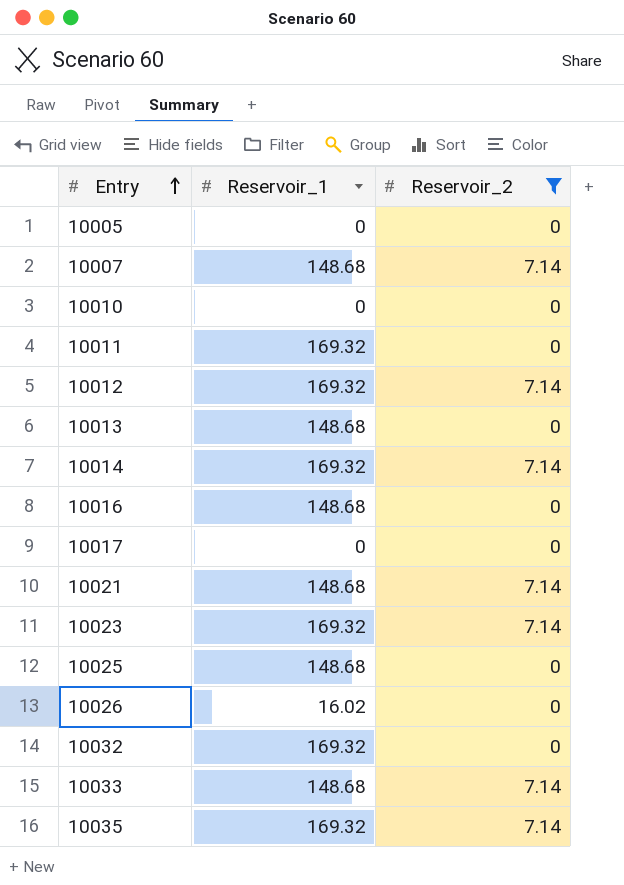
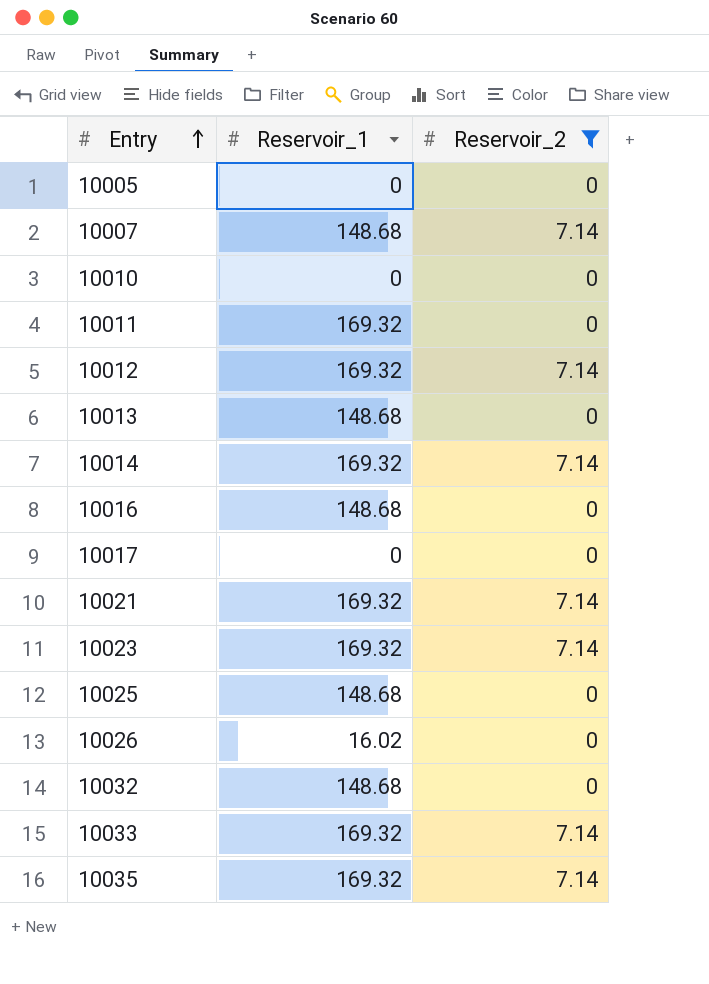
10021 | Reservoir_1: 148.68 -> 169.32
10032 | Reservoir_1: 169.32 -> 148.68
10033 | Reservoir_1: 148.68 -> 169.32

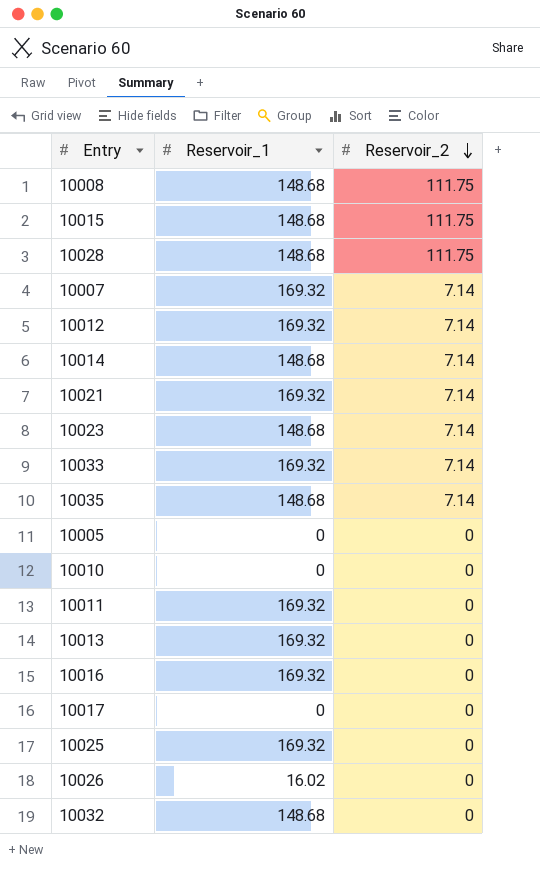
filter: Reservoir_2 != 111.75 -> none
row order: Entry ascending -> Reservoir_2 descending
10007 | Reservoir_1: 148.68 -> 169.32
10014 | Reservoir_1: 169.32 -> 148.68
10023 | Reservoir_1: 169.32 -> 148.68
10035 | Reservoir_1: 169.32 -> 148.68
10013 | Reservoir_1: 148.68 -> 169.32
10016 | Reservoir_1: 148.68 -> 169.32
10025 | Reservoir_1: 148.68 -> 169.32

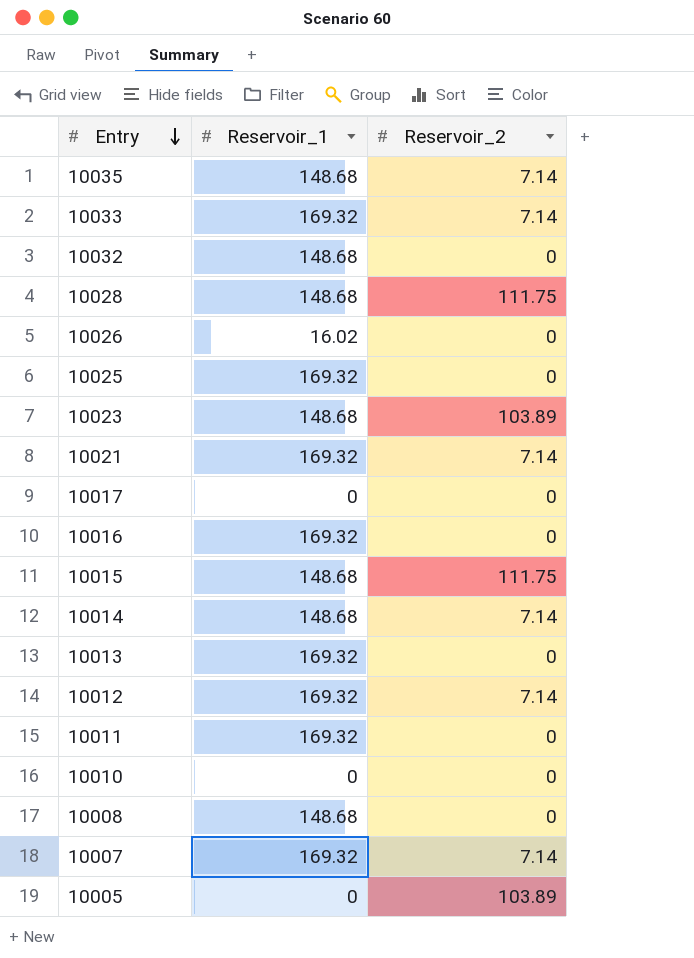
row order: Reservoir_2 descending -> Entry descending
10023 | Reservoir_2: 7.14 -> 103.89
10008 | Reservoir_2: 111.75 -> 0
10005 | Reservoir_2: 0 -> 103.89

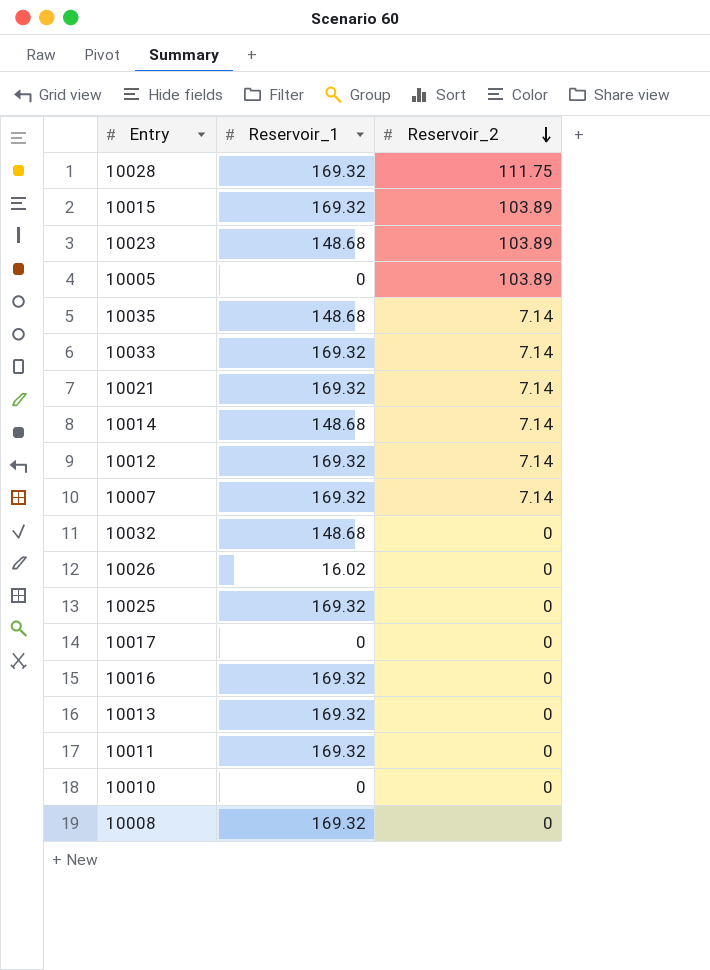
row order: Entry descending -> Reservoir_2 descending
10028 | Reservoir_1: 148.68 -> 169.32
10015 | Reservoir_1: 148.68 -> 169.32
10015 | Reservoir_2: 111.75 -> 103.89
10008 | Reservoir_1: 148.68 -> 169.32

